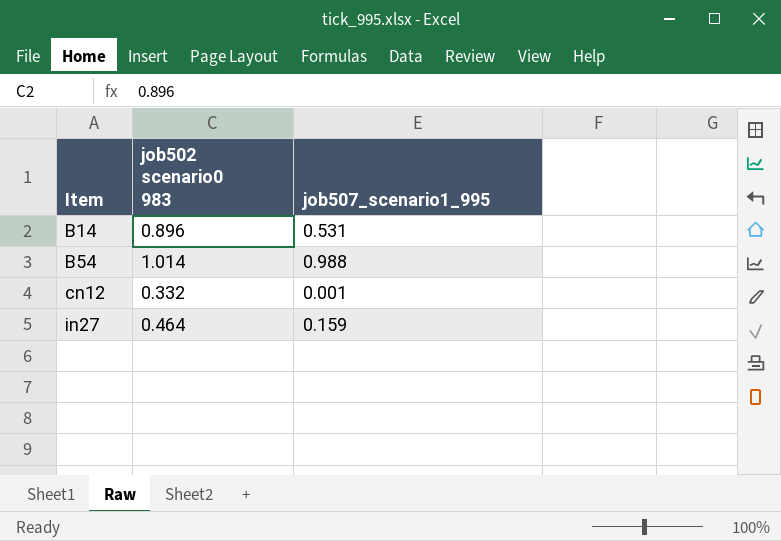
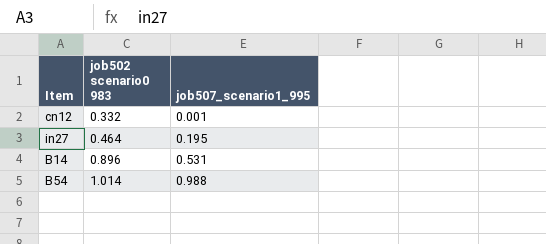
row order: Item ascending -> job502 scenario0 983 ascending
in27 | job507_scenario1_995: 0.159 -> 0.195

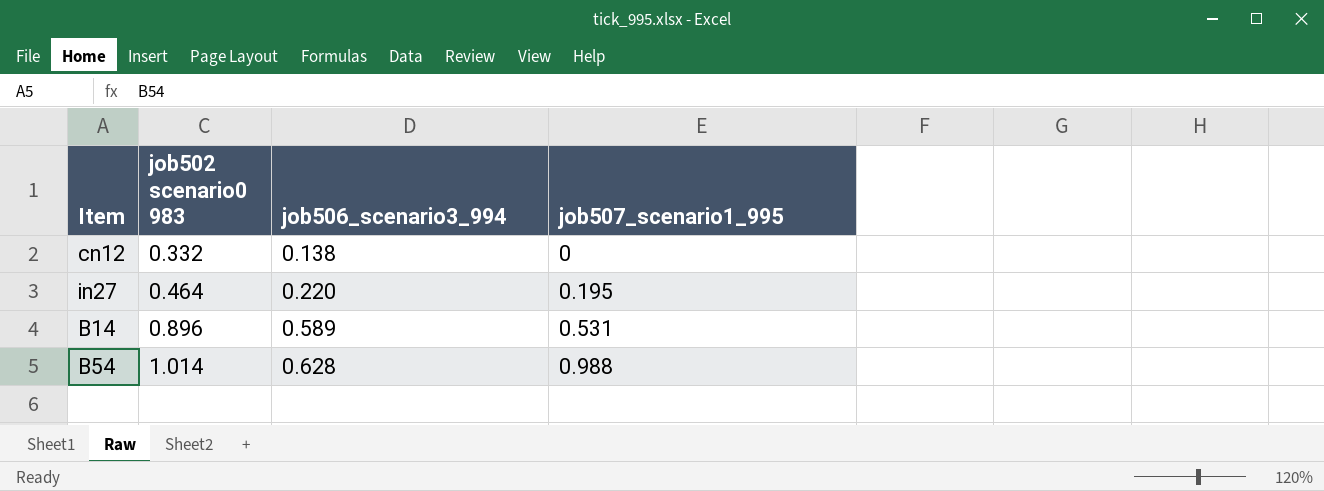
column job506_scenario3_994 | position: none -> 3
cn12 | job507_scenario1_995: 0.001 -> 0

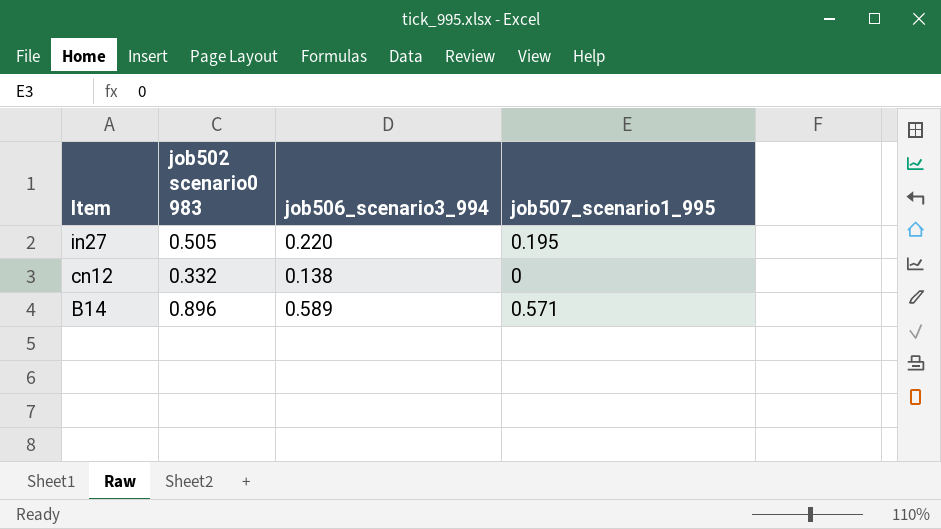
row order: job502 scenario0 983 ascending -> Item descending
row B54: 1.014 | 0.628 | 0.988 -> none
in27 | job502 scenario0 983: 0.464 -> 0.505
B14 | job507_scenario1_995: 0.531 -> 0.571

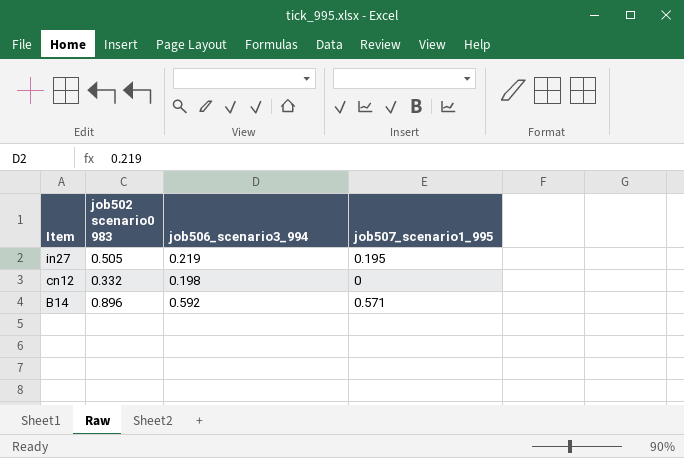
in27 | job506_scenario3_994: 0.220 -> 0.219
cn12 | job506_scenario3_994: 0.138 -> 0.198
B14 | job506_scenario3_994: 0.589 -> 0.592

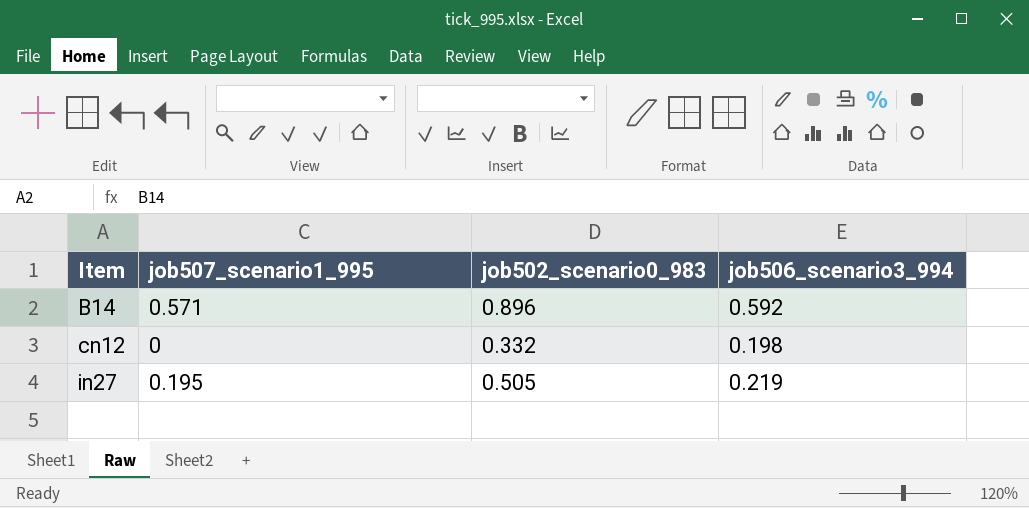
row order: Item descending -> Item ascending
column job507_scenario1_995 | position: 4 -> 2
column name: job502 scenario0 983 -> job502_scenario0_983

